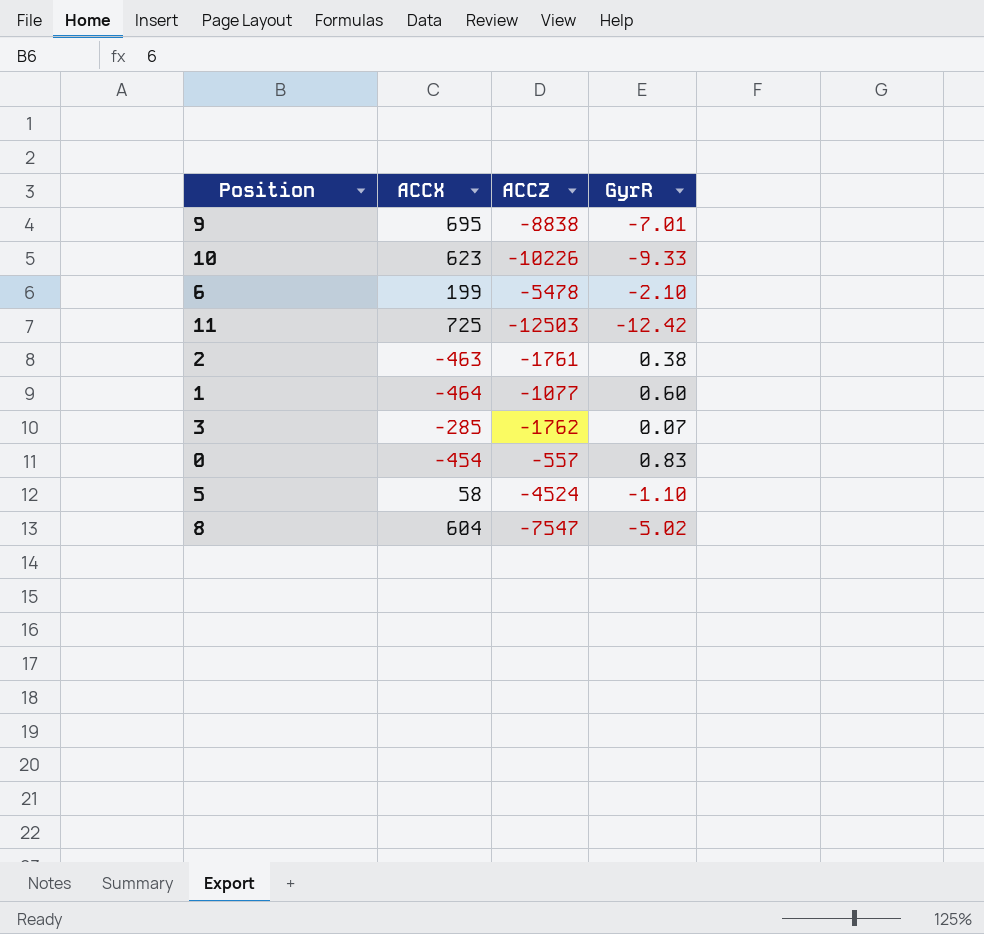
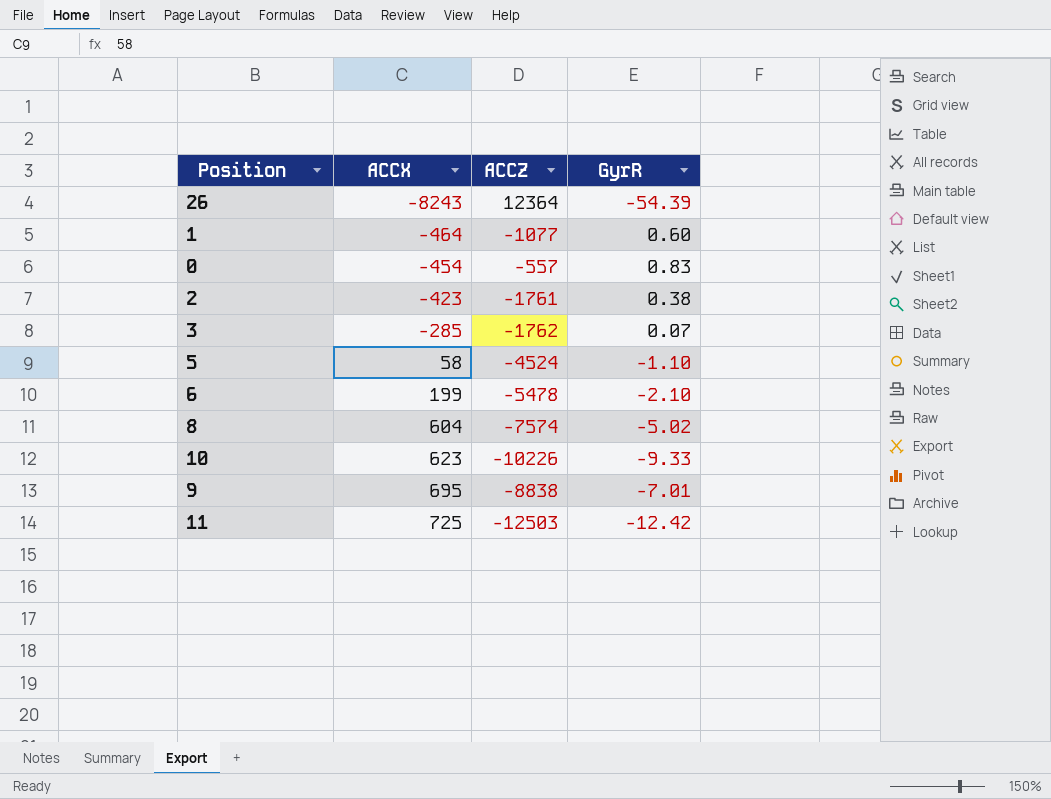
row order: none -> ACCX ascending
row 26: none -> -8243 | 12364 | -54.39
2 | ACCX: -463 -> -423
8 | ACCZ: -7547 -> -7574

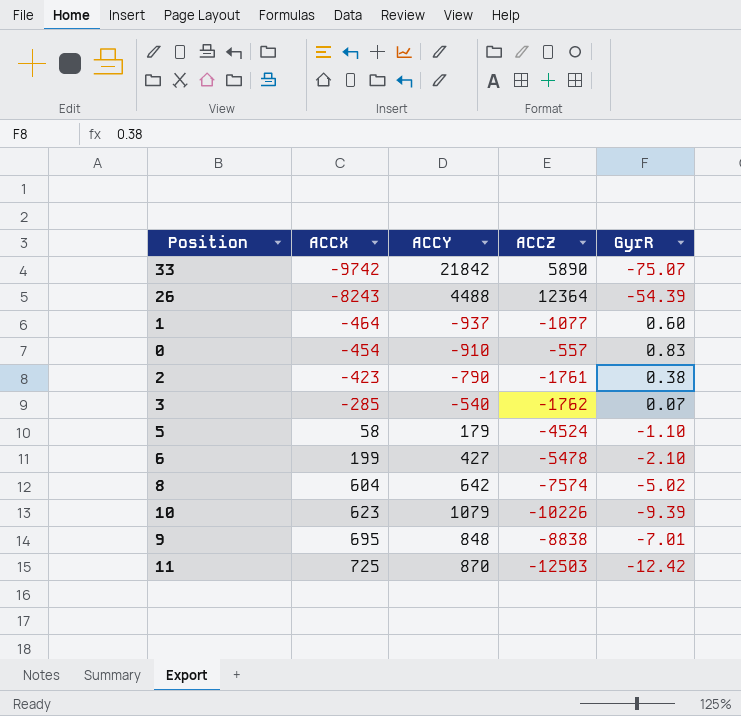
column ACCY | position: none -> 3
row 33: none -> -9742 | 21842 | 5890 | -75.07
10 | GyrR: -9.33 -> -9.39

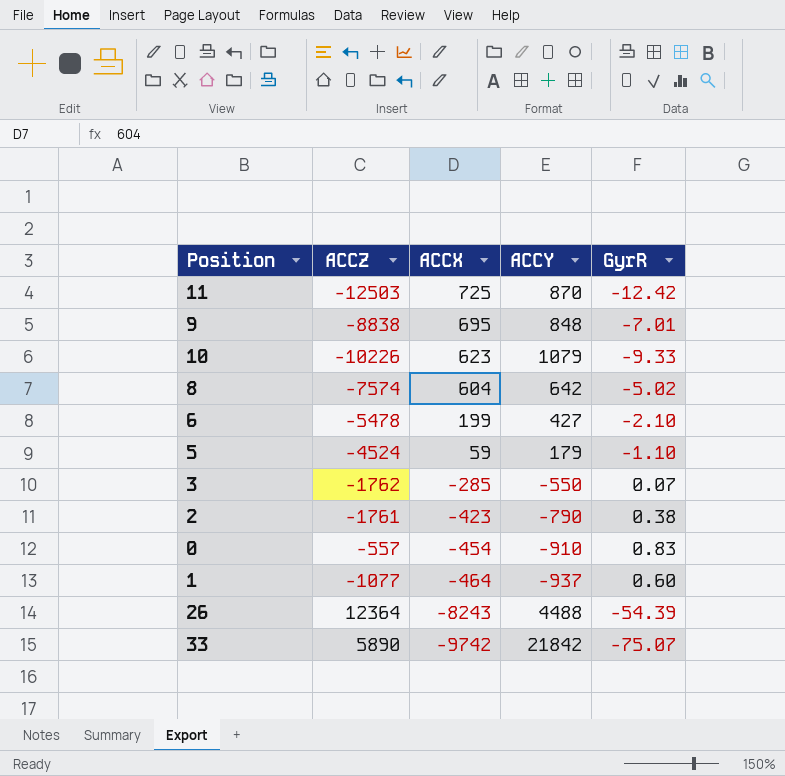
row order: ACCX ascending -> ACCX descending
column ACCZ | position: 4 -> 2
10 | GyrR: -9.39 -> -9.33
5 | ACCX: 58 -> 59
3 | ACCY: -540 -> -550

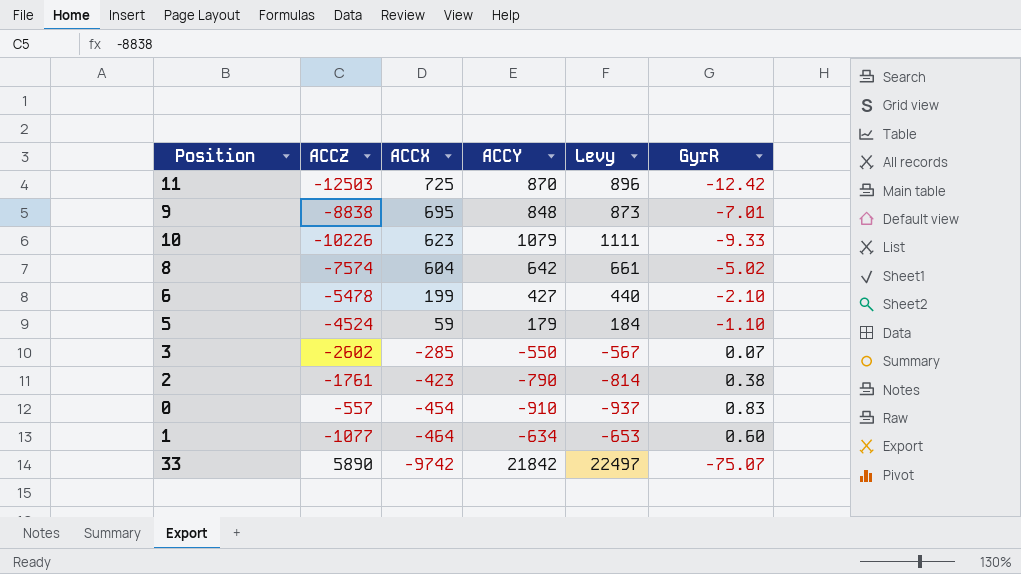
column Levy | formula: none -> [ACCY] * 1.03
row 26: 12364 | -8243 | 4488 | -54.39 -> none
3 | ACCZ: -1762 -> -2602
1 | ACCY: -937 -> -634

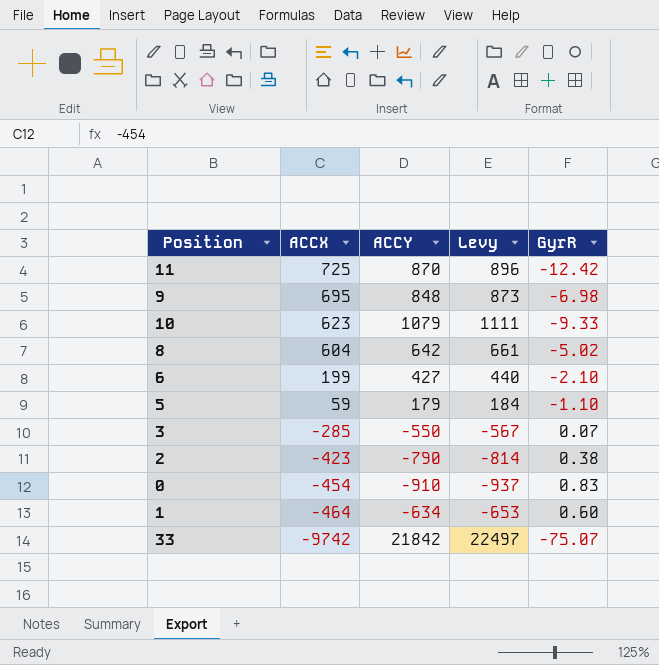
column ACCZ | position: 2 -> none
9 | GyrR: -7.01 -> -6.98

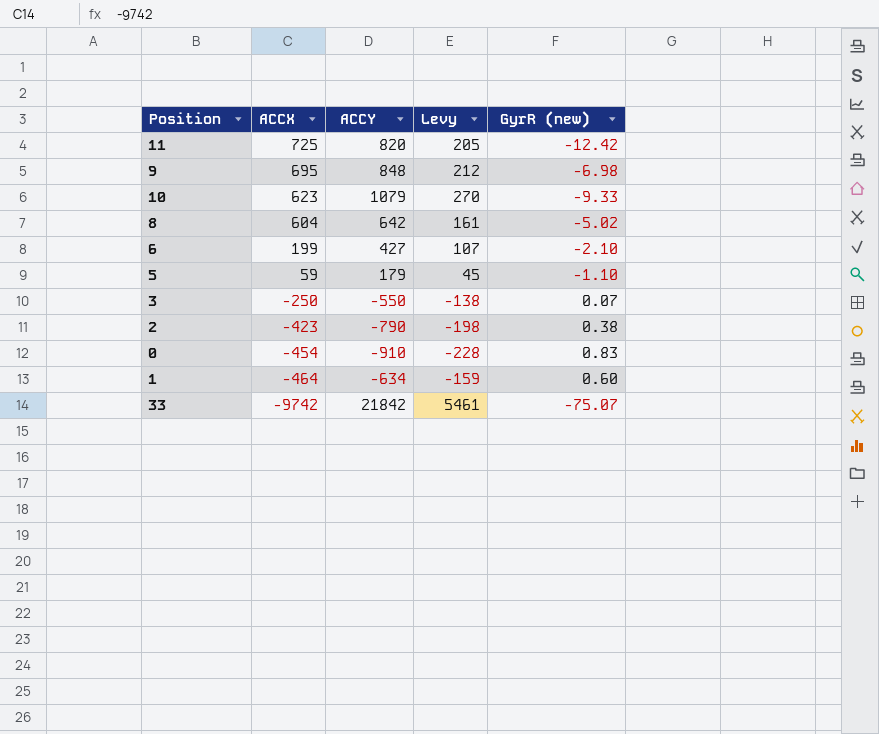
column Levy | formula: [ACCY] * 1.03 -> [ACCY] * 0.25
column name: GyrR -> GyrR (new)
11 | ACCY: 870 -> 820
3 | ACCX: -285 -> -250

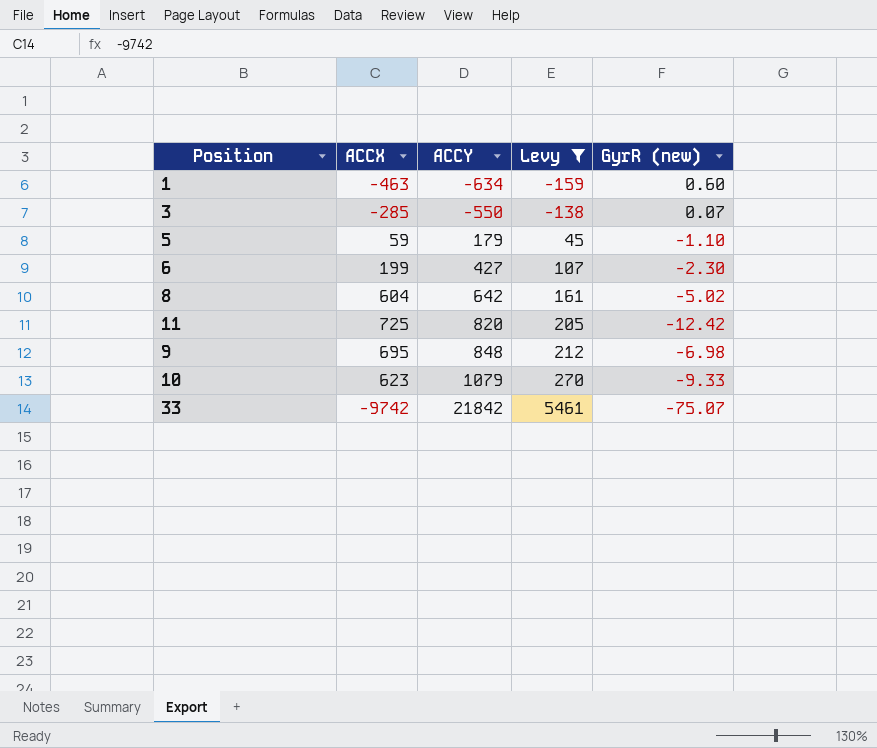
filter: none -> Levy >= -159
row order: ACCX descending -> ACCY ascending
1 | ACCX: -464 -> -463
3 | ACCX: -250 -> -285
6 | GyrR (new): -2.10 -> -2.30

